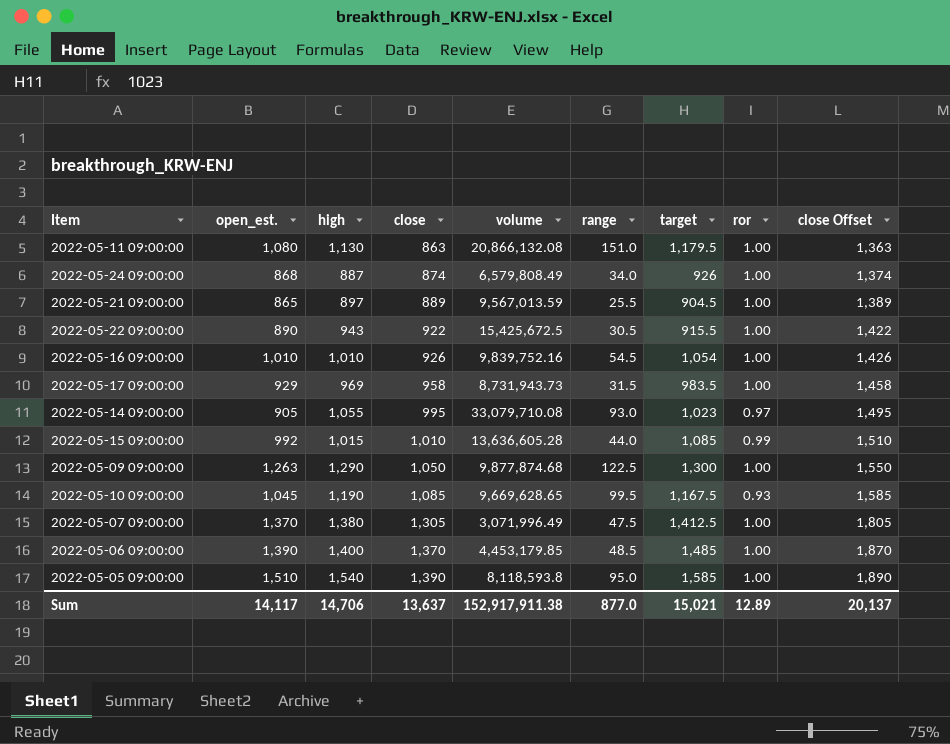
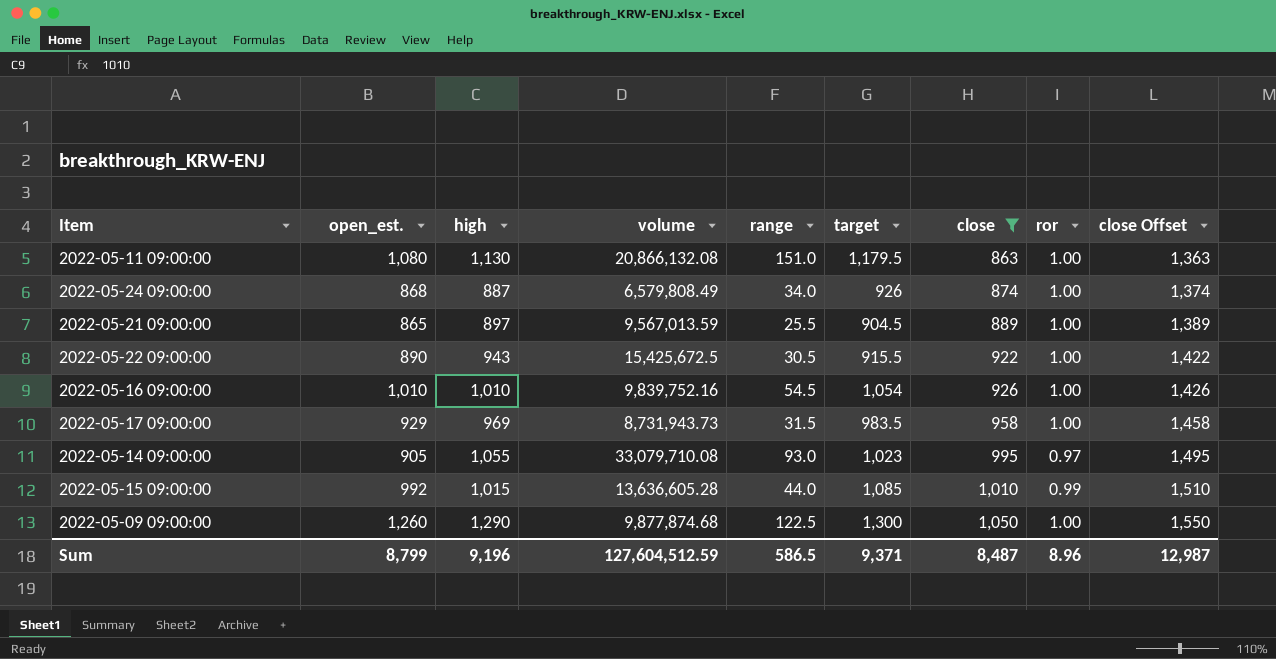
filter: none -> close <= 1,050
column close | position: 4 -> 7
2022-05-09 09:00:00 | open_est.: 1,263 -> 1,260
Sum | open_est.: 14,117 -> 8,799
Sum | high: 14,706 -> 9,196
Sum | volume: 152,917,911.38 -> 127,604,512.59
Sum | range: 877.0 -> 586.5
Sum | target: 15,021 -> 9,371
Sum | close: 13,637 -> 8,487
Sum | ror: 12.89 -> 8.96
Sum | close Offset: 20,137 -> 12,987

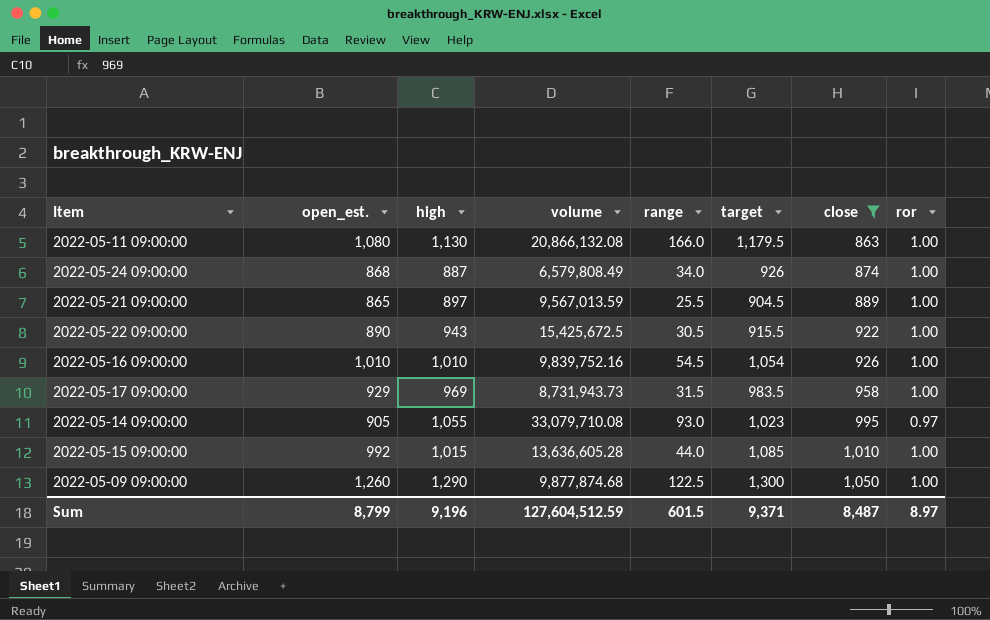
column close Offset | formula: [close] + 500 -> none
2022-05-11 09:00:00 | range: 151.0 -> 166.0
2022-05-15 09:00:00 | ror: 0.99 -> 1.00
Sum | range: 586.5 -> 601.5
Sum | ror: 8.96 -> 8.97

